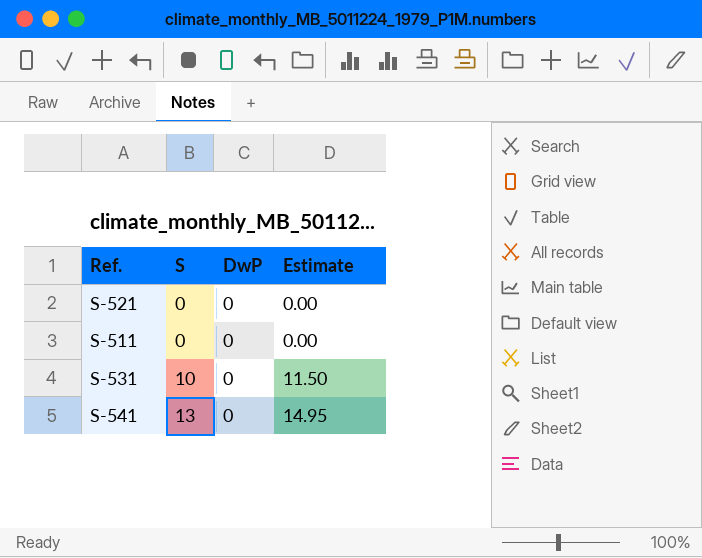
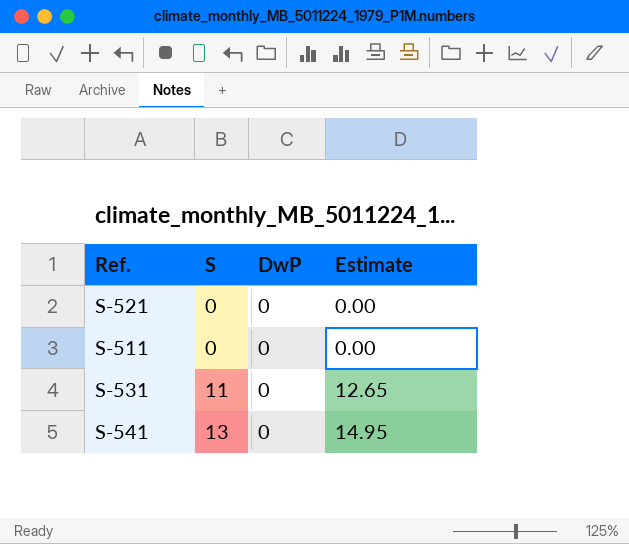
S-531 | S: 10 -> 11
S-531 | Estimate: 11.50 -> 12.65

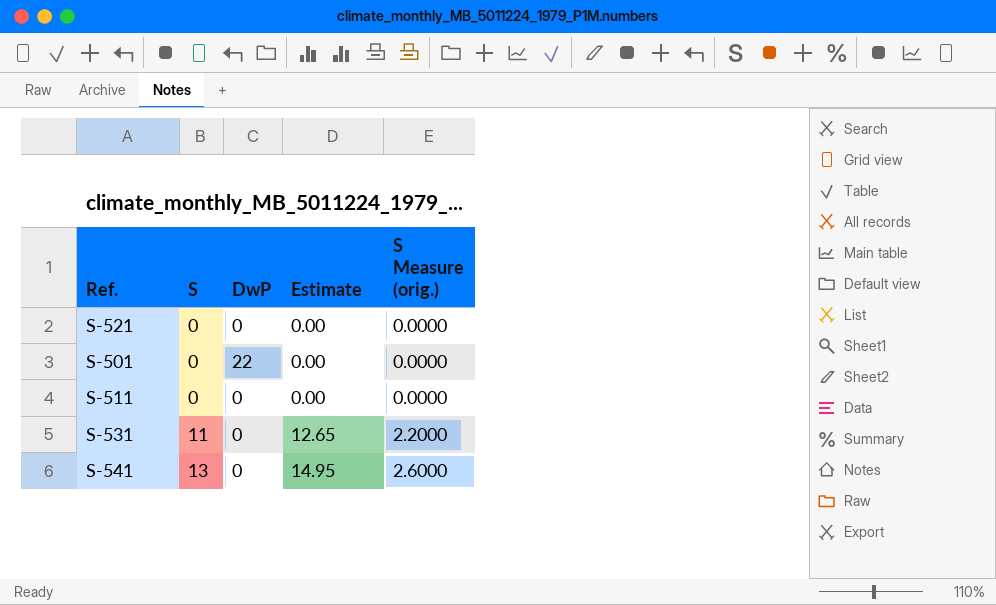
column S Measure (orig.) | formula: none -> [S] * 0.2
row S-501: none -> 0 | 22 | 0.00 | 0.0000

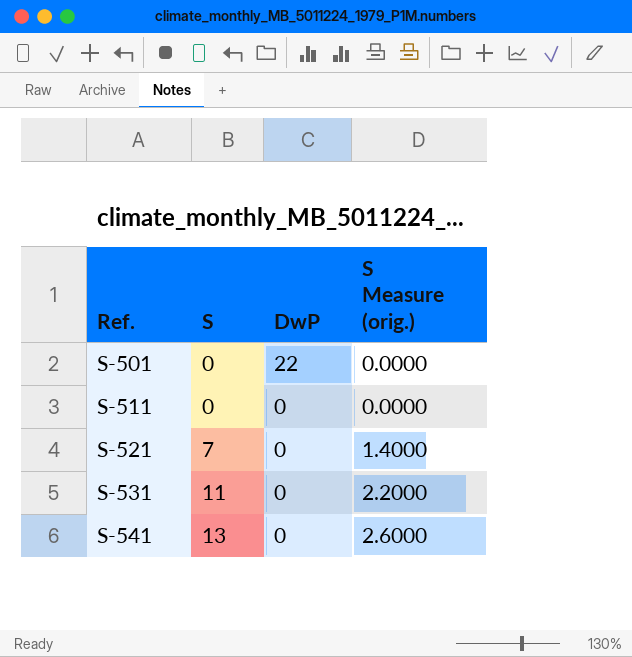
row order: S ascending -> Ref. ascending
column Estimate | formula: [S] * 1.15 -> none
S-521 | S: 0 -> 7
S-521 | S Measure (orig.): 0.0000 -> 1.4000

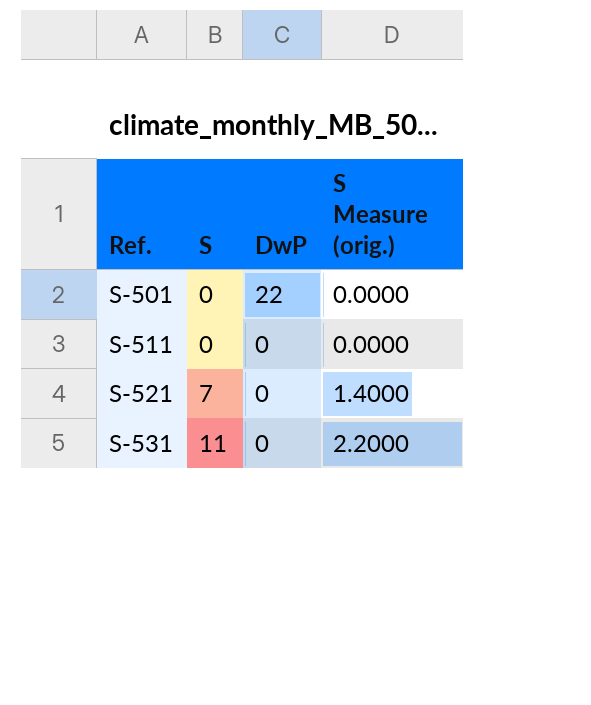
row S-541: 13 | 0 | 2.6000 -> none

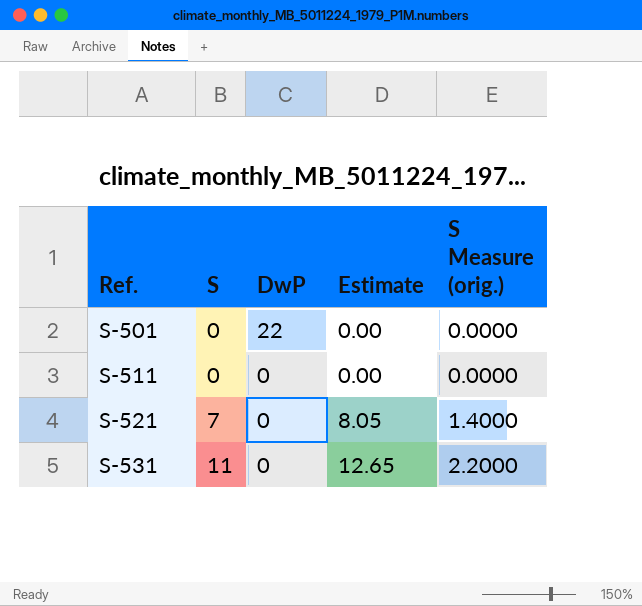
column Estimate | formula: none -> [S] * 1.15

